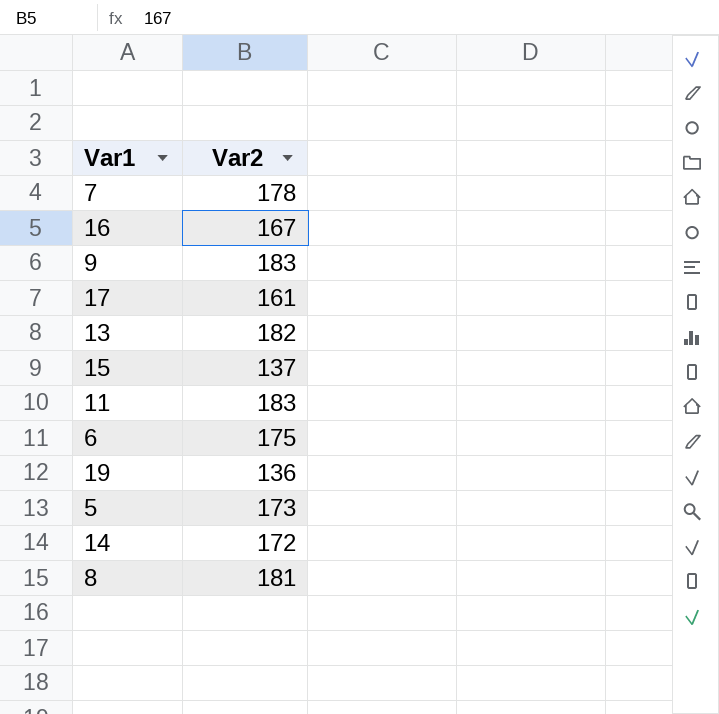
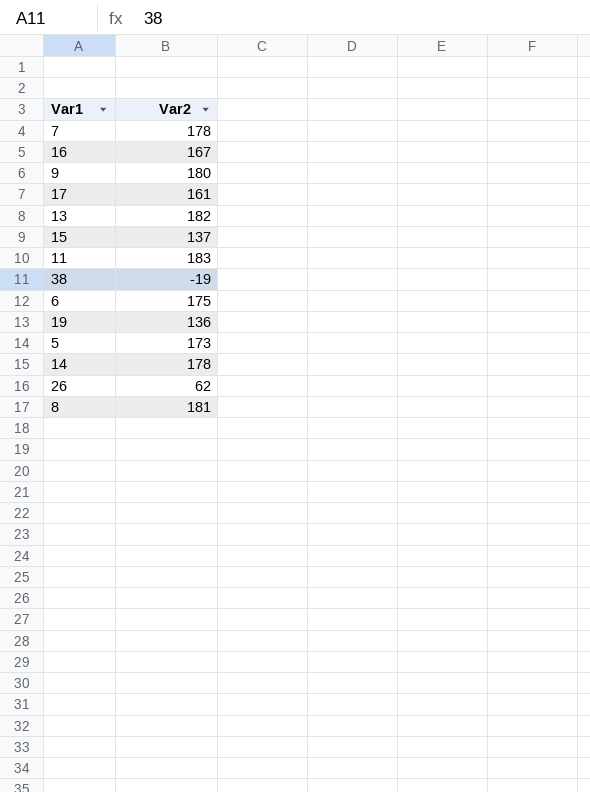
9 | Var2: 183 -> 180
row 38: none -> -19
14 | Var2: 172 -> 178
row 26: none -> 62

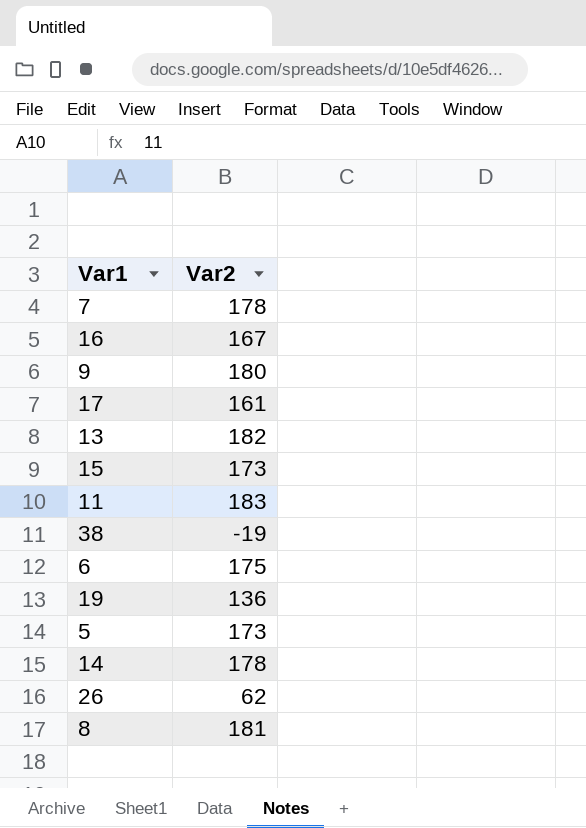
15 | Var2: 137 -> 173

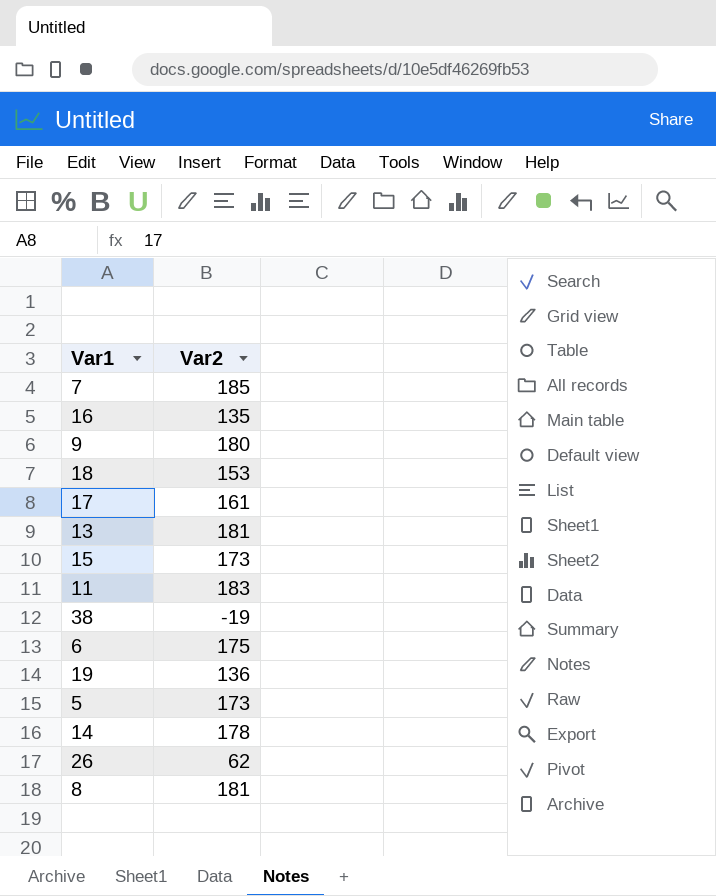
7 | Var2: 178 -> 185
16 | Var2: 167 -> 135
row 18: none -> 153
13 | Var2: 182 -> 181

